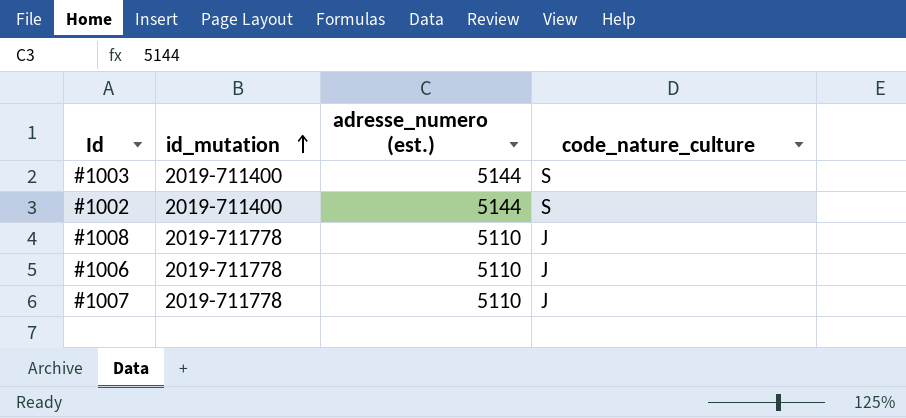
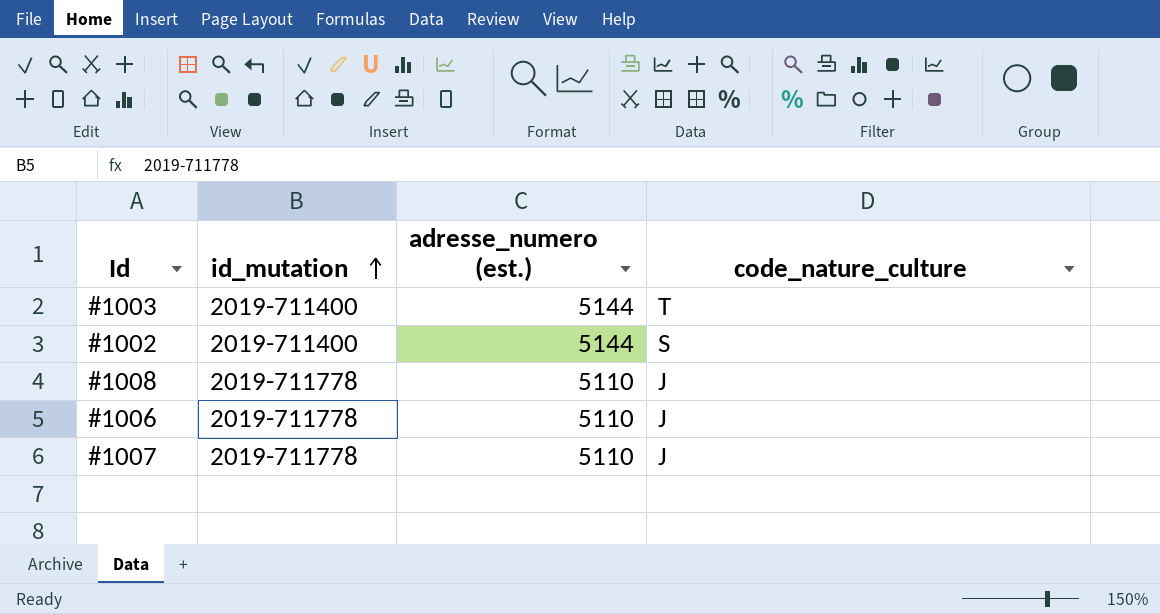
#1003 | code_nature_culture: S -> T

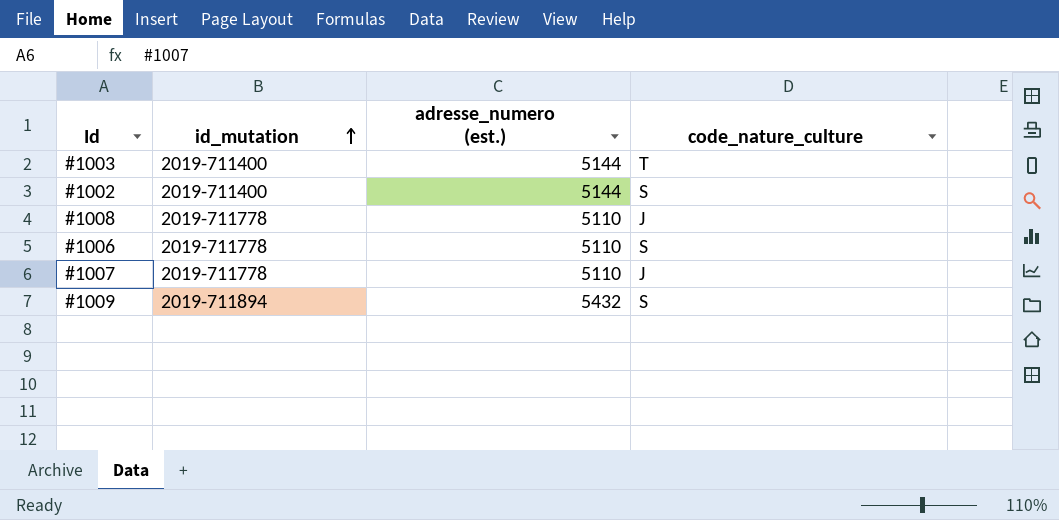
#1006 | code_nature_culture: J -> S
row #1009: none -> 2019-711894 | 5432 | S

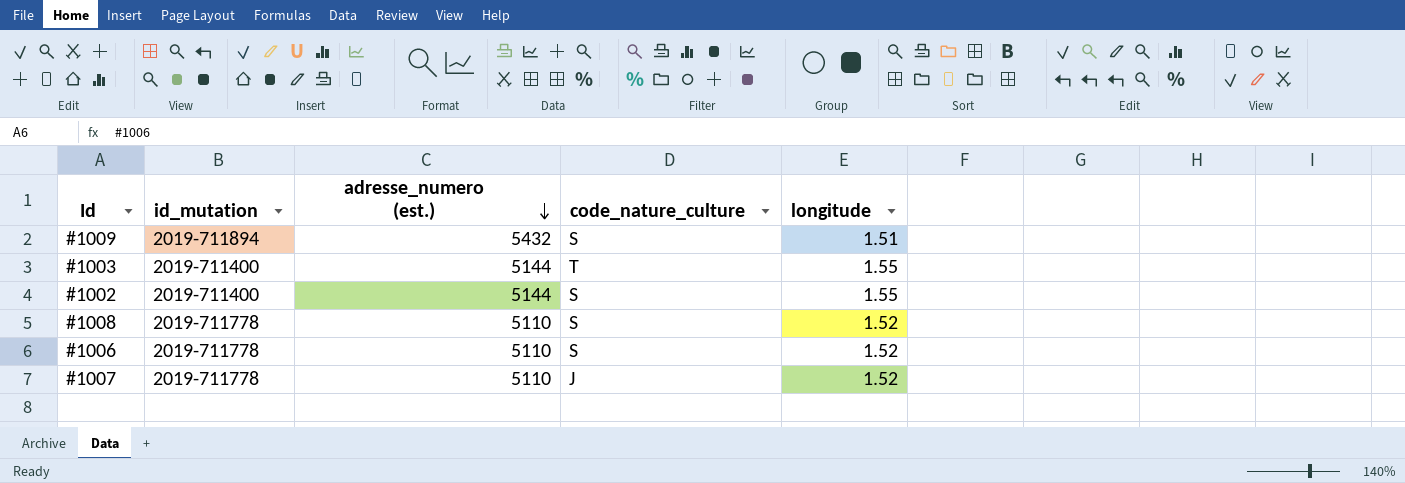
row order: id_mutation ascending -> adresse_numero (est.) descending
column longitude | position: none -> 5
#1008 | code_nature_culture: J -> S

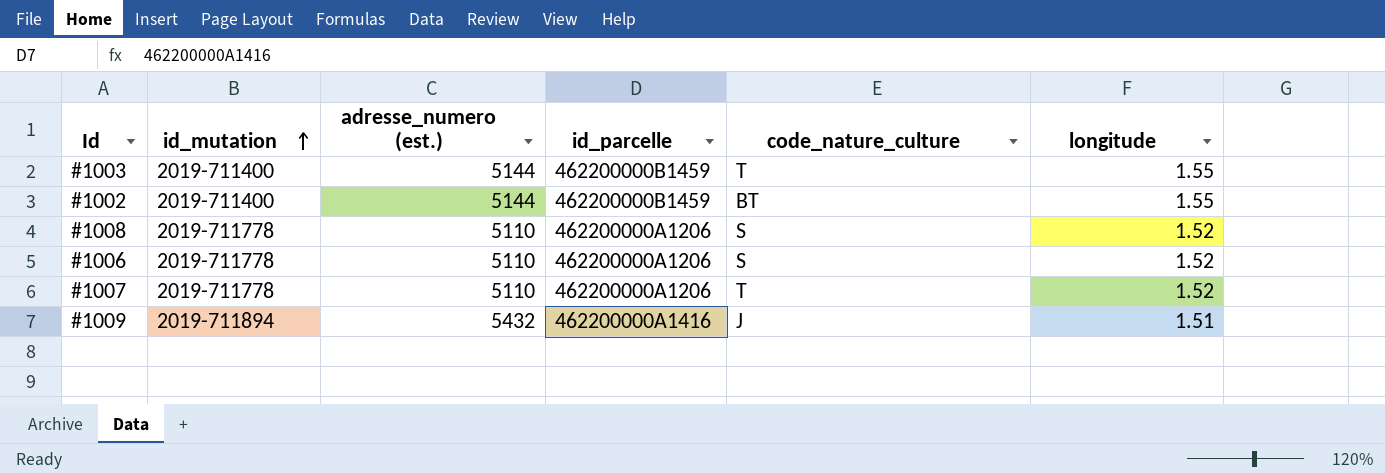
row order: adresse_numero (est.) descending -> id_mutation ascending
column id_parcelle | position: none -> 4
#1002 | code_nature_culture: S -> BT
#1007 | code_nature_culture: J -> T
#1009 | code_nature_culture: S -> J

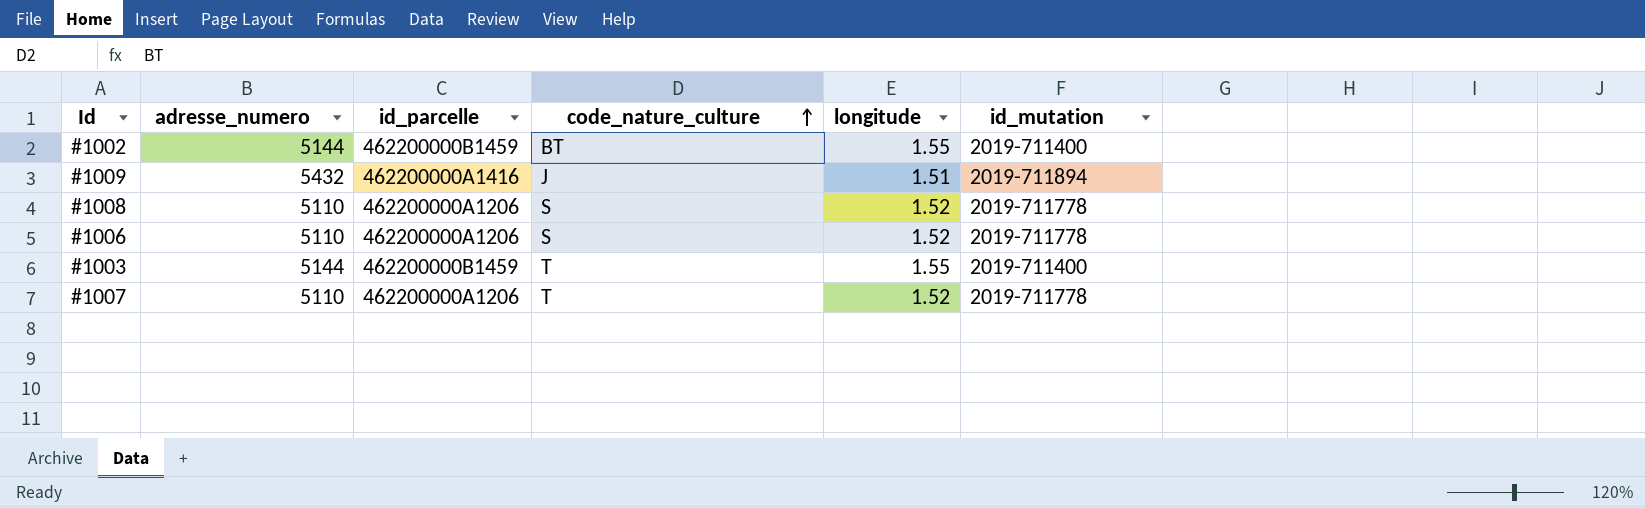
row order: id_mutation ascending -> code_nature_culture ascending
column name: adresse_numero (est.) -> adresse_numero
column id_mutation | position: 2 -> 6

